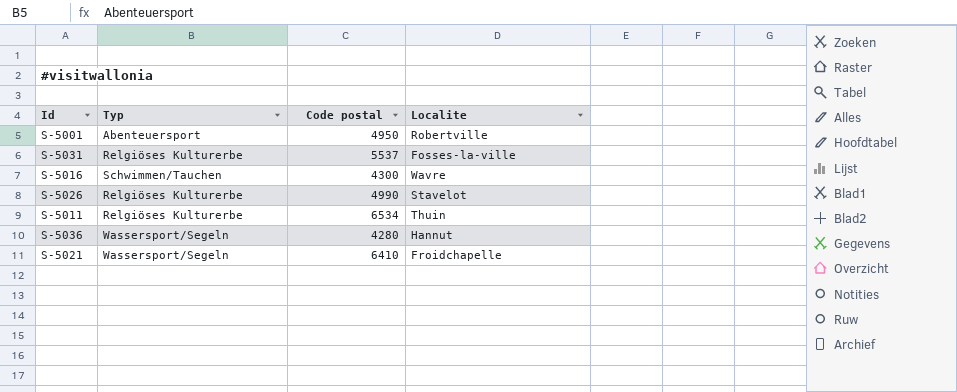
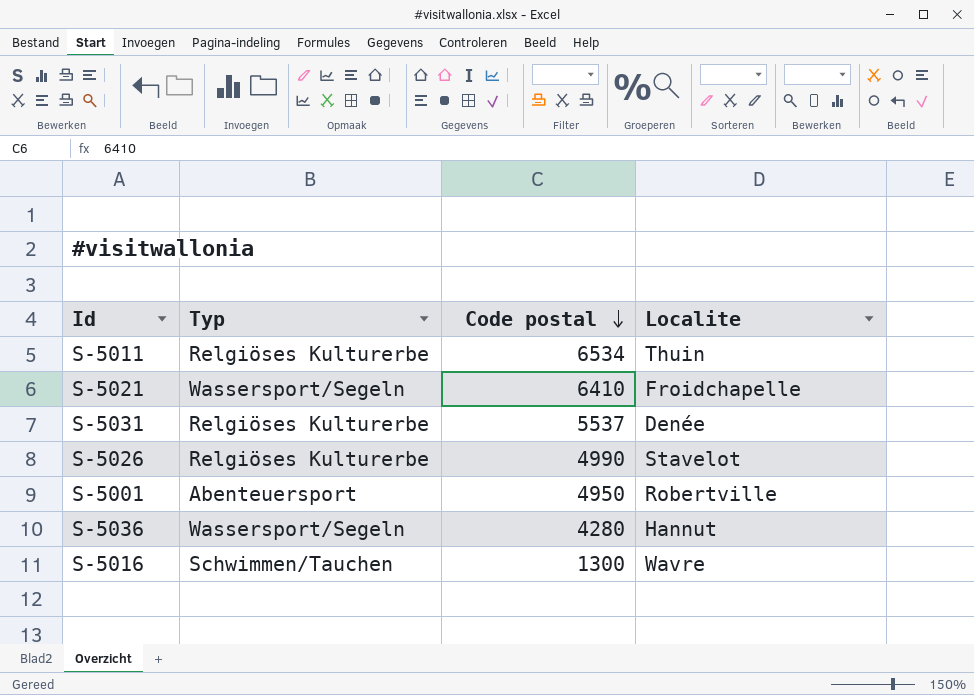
row order: none -> Code postal descending
S-5031 | Localite: Fosses-la-ville -> Denée
S-5016 | Code postal: 4300 -> 1300

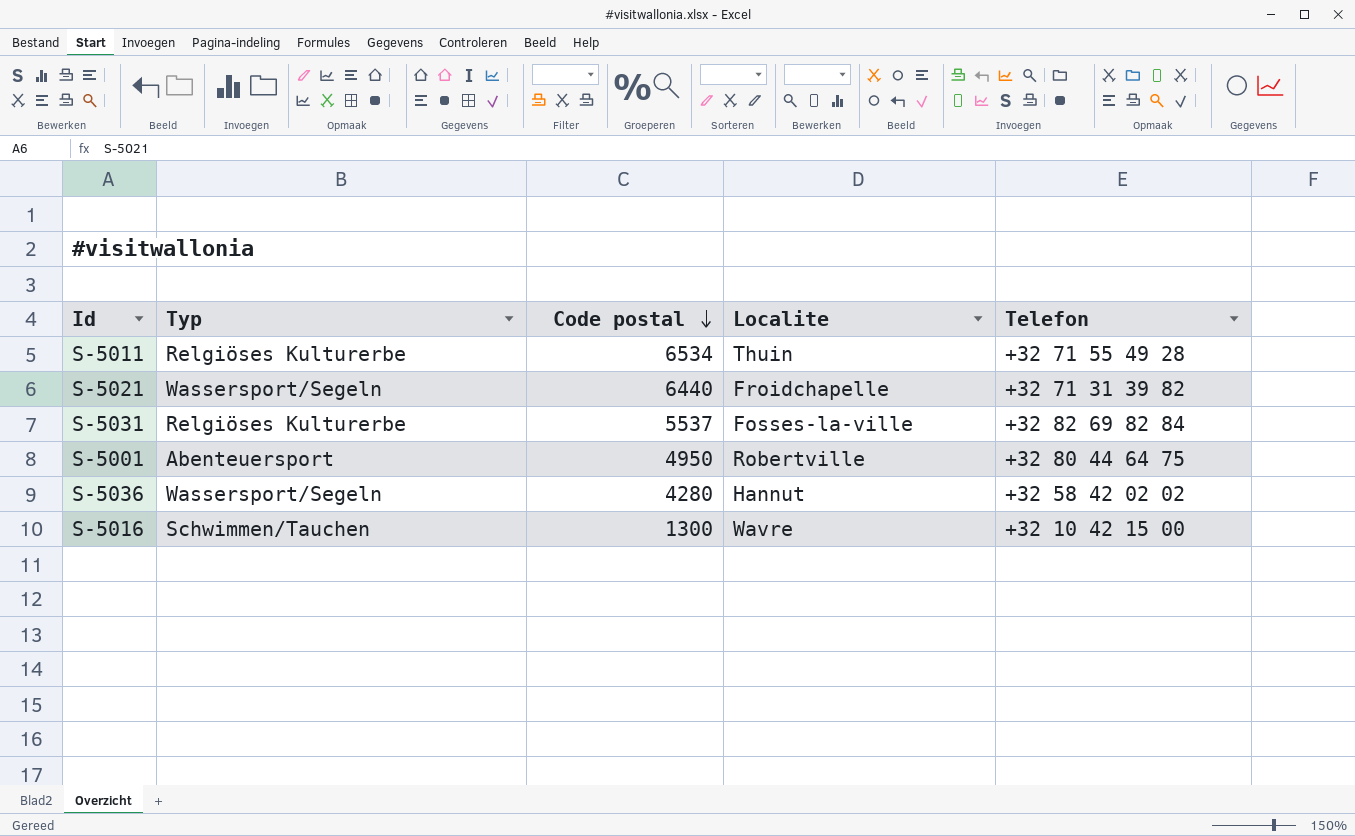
column Telefon | position: none -> 5
row S-5026: Relgiöses Kulturerbe | 4990 | Stavelot -> none
S-5021 | Code postal: 6410 -> 6440
S-5031 | Localite: Denée -> Fosses-la-ville

